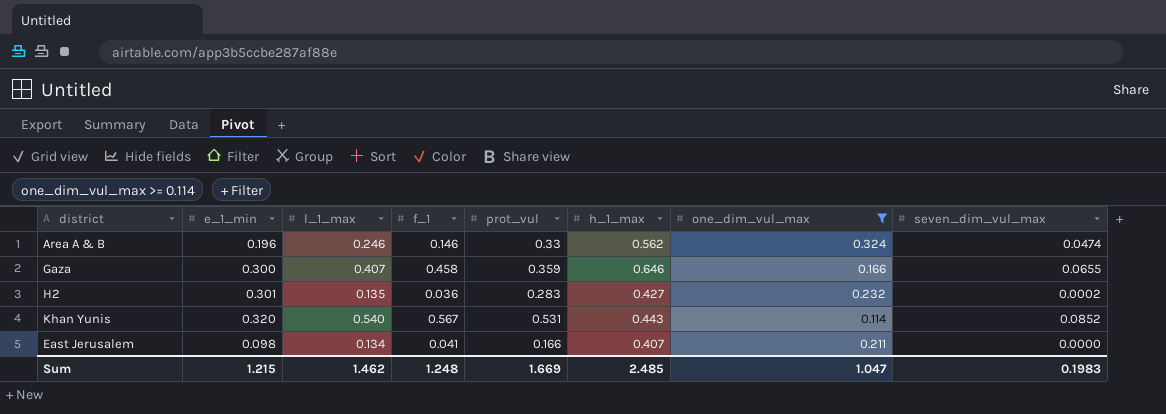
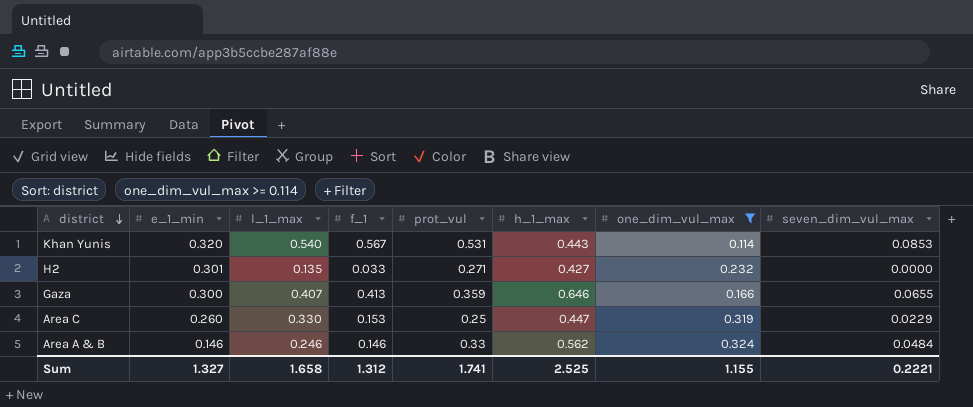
row order: none -> district descending
row East Jerusalem: 0.098 | 0.134 | 0.041 | 0.166 | 0.407 | 0.211 | 0.0000 -> none
Khan Yunis | seven_dim_vul_max: 0.0852 -> 0.0853
H2 | f_1: 0.036 -> 0.033
H2 | prot_vul: 0.283 -> 0.271
H2 | seven_dim_vul_max: 0.0002 -> 0.0000
Gaza | f_1: 0.458 -> 0.413
row Area C: none -> 0.260 | 0.330 | 0.153 | 0.25 | 0.447 | 0.319 | 0.0229
Area A & B | e_1_min: 0.196 -> 0.146
Area A & B | seven_dim_vul_max: 0.0474 -> 0.0484
Sum | e_1_min: 1.215 -> 1.327
Sum | l_1_max: 1.462 -> 1.658
Sum | f_1: 1.248 -> 1.312
Sum | prot_vul: 1.669 -> 1.741
Sum | h_1_max: 2.485 -> 2.525
Sum | one_dim_vul_max: 1.047 -> 1.155
Sum | seven_dim_vul_max: 0.1983 -> 0.2221

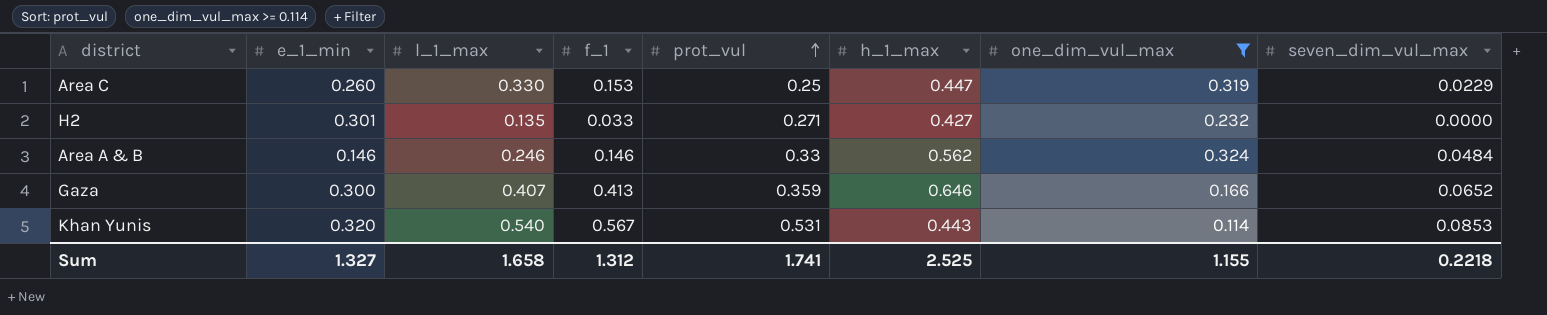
row order: district descending -> prot_vul ascending
Gaza | seven_dim_vul_max: 0.0655 -> 0.0652
Sum | seven_dim_vul_max: 0.2221 -> 0.2218

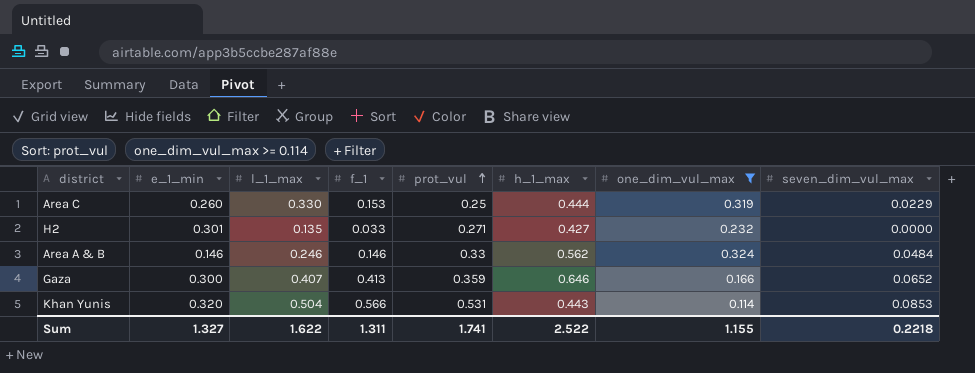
Area C | h_1_max: 0.447 -> 0.444
Khan Yunis | l_1_max: 0.540 -> 0.504
Khan Yunis | f_1: 0.567 -> 0.566
Sum | l_1_max: 1.658 -> 1.622
Sum | f_1: 1.312 -> 1.311
Sum | h_1_max: 2.525 -> 2.522

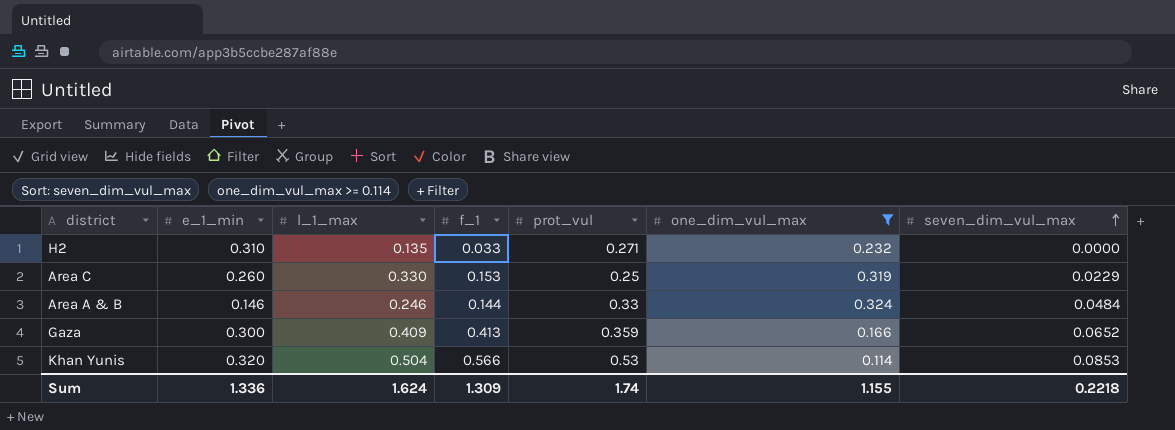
row order: prot_vul ascending -> seven_dim_vul_max ascending
column h_1_max | position: 6 -> none
H2 | e_1_min: 0.301 -> 0.310
Area A & B | f_1: 0.146 -> 0.144
Gaza | l_1_max: 0.407 -> 0.409
Khan Yunis | prot_vul: 0.531 -> 0.53
Sum | e_1_min: 1.327 -> 1.336
Sum | l_1_max: 1.622 -> 1.624
Sum | f_1: 1.311 -> 1.309
Sum | prot_vul: 1.741 -> 1.74

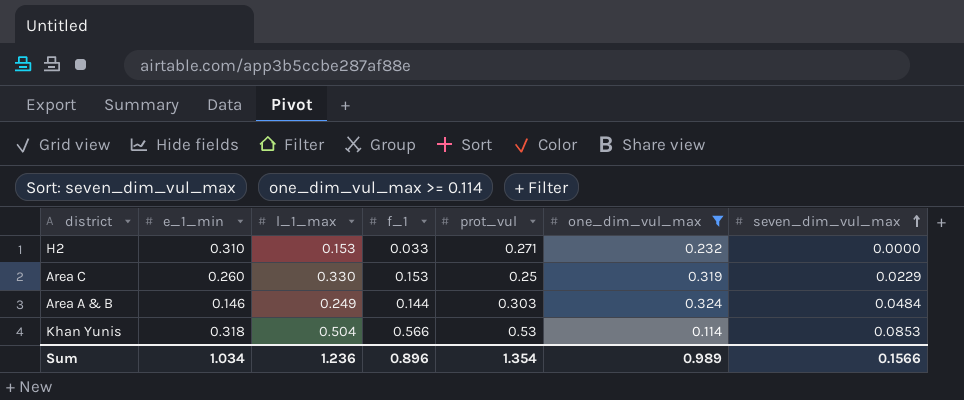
row Gaza: 0.300 | 0.409 | 0.413 | 0.359 | 0.166 | 0.0652 -> none
H2 | l_1_max: 0.135 -> 0.153
Area A & B | l_1_max: 0.246 -> 0.249
Area A & B | prot_vul: 0.33 -> 0.303
Khan Yunis | e_1_min: 0.320 -> 0.318
Sum | e_1_min: 1.336 -> 1.034
Sum | l_1_max: 1.624 -> 1.236
Sum | f_1: 1.309 -> 0.896
Sum | prot_vul: 1.74 -> 1.354
Sum | one_dim_vul_max: 1.155 -> 0.989
Sum | seven_dim_vul_max: 0.2218 -> 0.1566

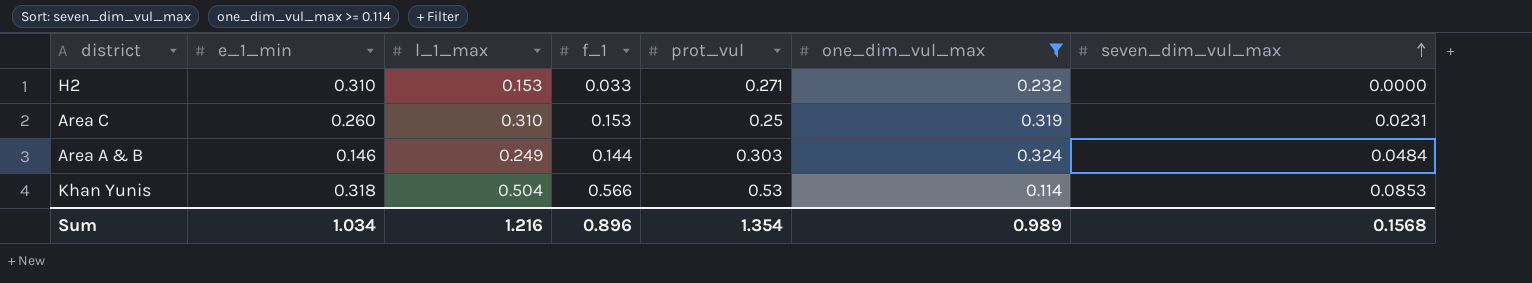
Area C | l_1_max: 0.330 -> 0.310
Area C | seven_dim_vul_max: 0.0229 -> 0.0231
Sum | l_1_max: 1.236 -> 1.216
Sum | seven_dim_vul_max: 0.1566 -> 0.1568

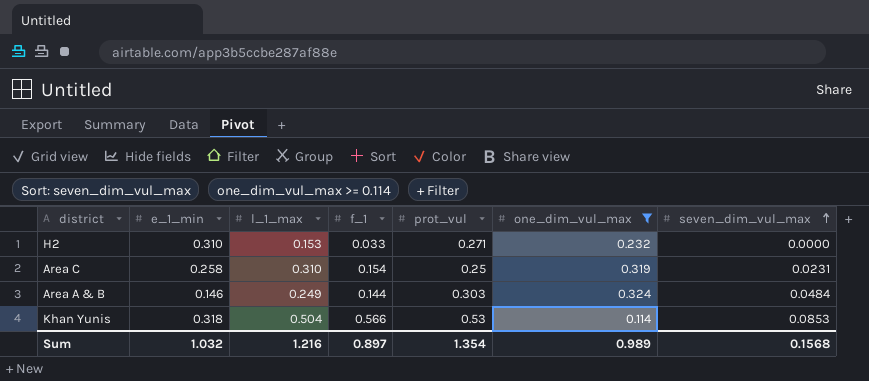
Area C | e_1_min: 0.260 -> 0.258
Area C | f_1: 0.153 -> 0.154
Sum | e_1_min: 1.034 -> 1.032
Sum | f_1: 0.896 -> 0.897

